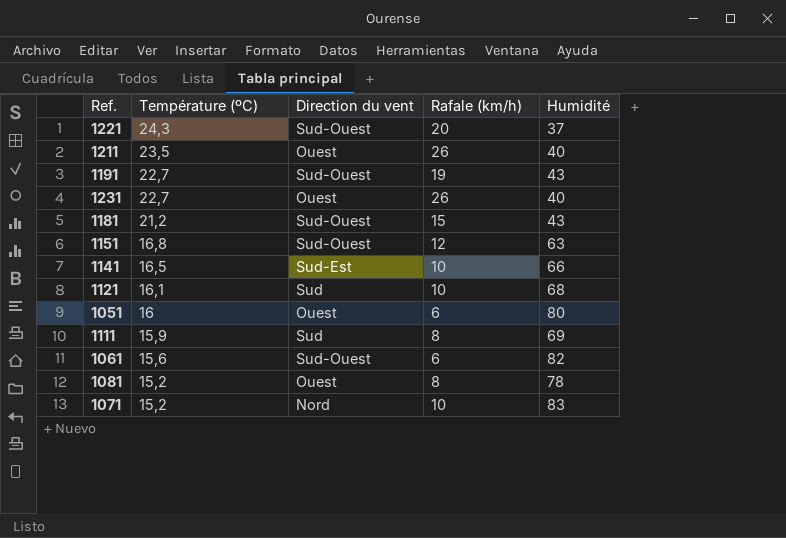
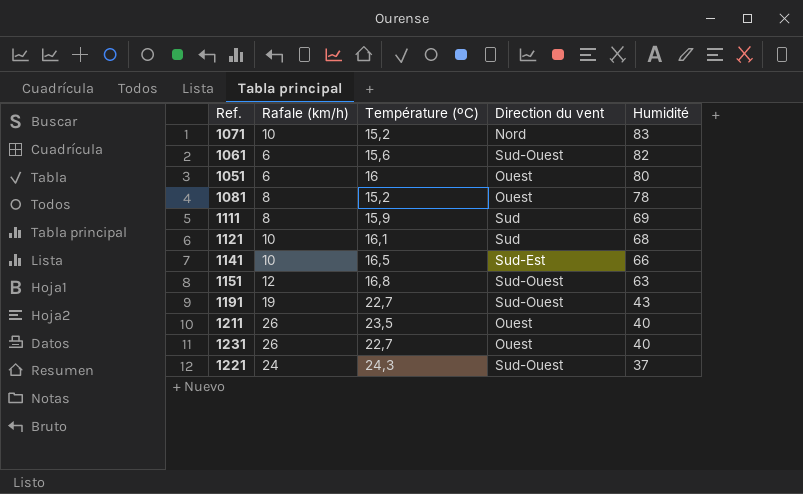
row order: Température (ºC) descending -> Humidité descending
column Rafale (km/h) | position: 4 -> 2
row 1181: 21,2 | Sud-Ouest | 15 | 43 -> none
1221 | Rafale (km/h): 20 -> 24

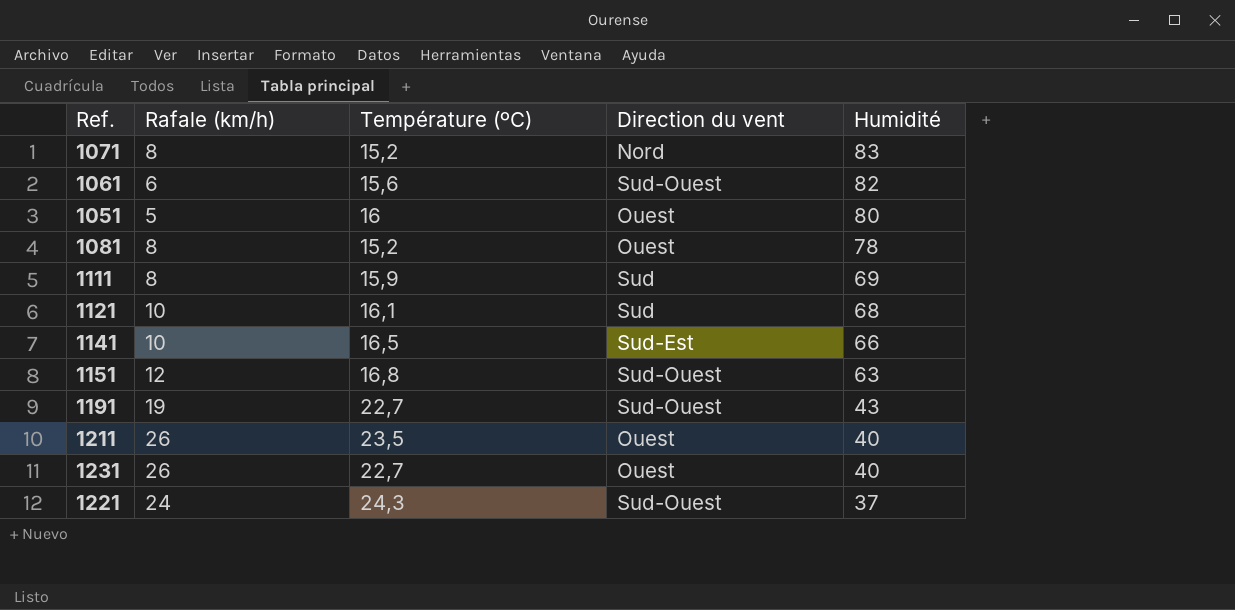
1071 | Rafale (km/h): 10 -> 8
1051 | Rafale (km/h): 6 -> 5

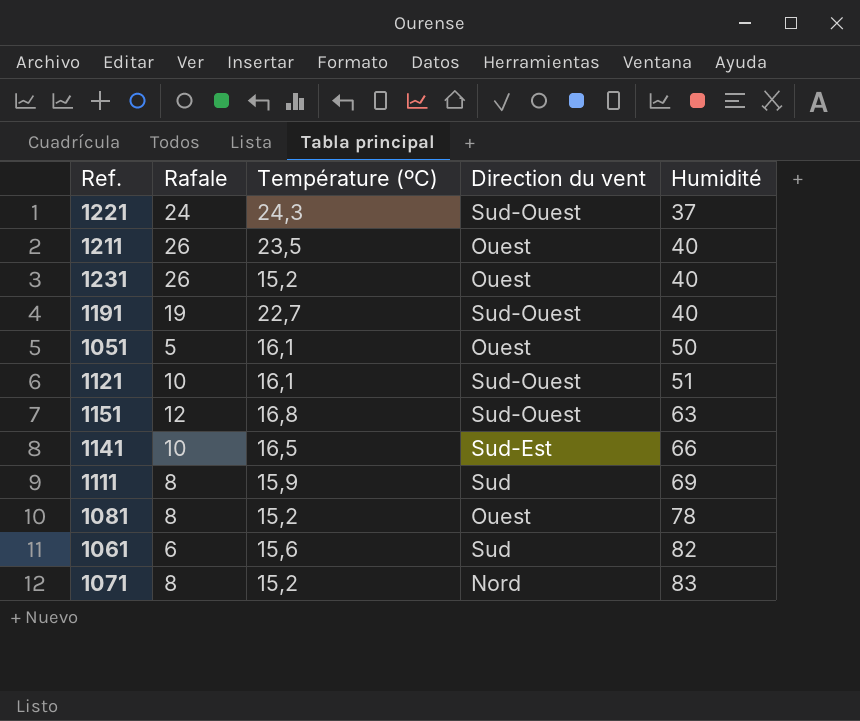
row order: Humidité descending -> Humidité ascending
column name: Rafale (km/h) -> Rafale
1231 | Température (ºC): 22,7 -> 15,2
1191 | Humidité: 43 -> 40
1051 | Température (ºC): 16 -> 16,1
1051 | Humidité: 80 -> 50
1121 | Direction du vent: Sud -> Sud-Ouest
1121 | Humidité: 68 -> 51
1061 | Direction du vent: Sud-Ouest -> Sud

